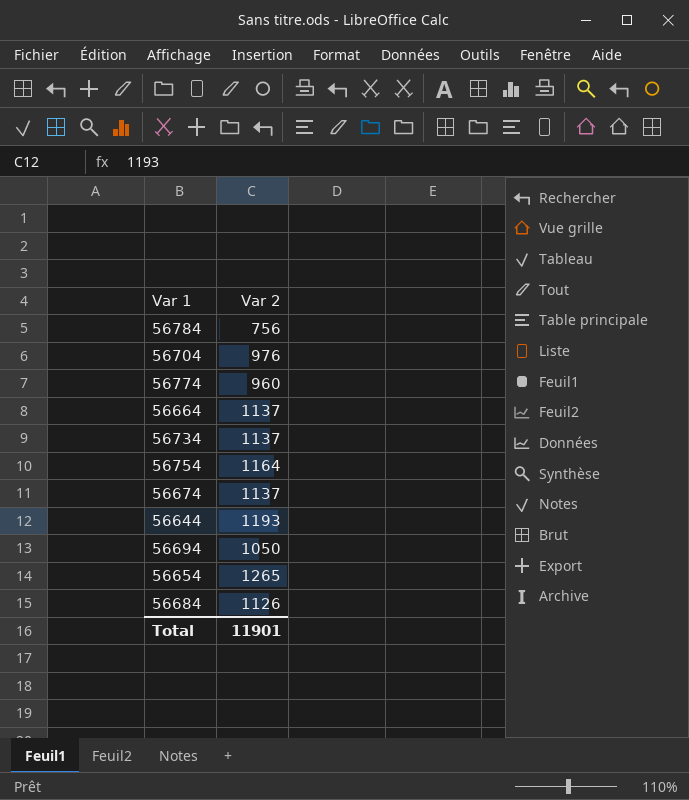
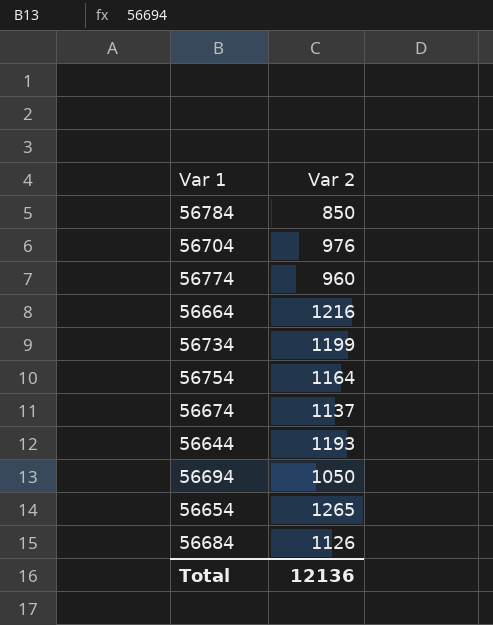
56784 | Var 2: 756 -> 850
56664 | Var 2: 1137 -> 1216
56734 | Var 2: 1137 -> 1199
Total | Var 2: 11901 -> 12136

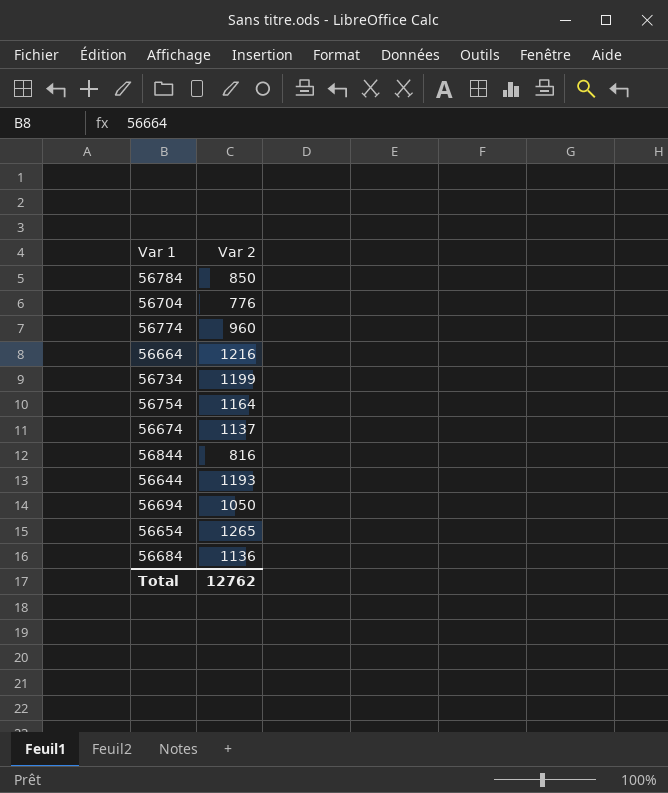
56704 | Var 2: 976 -> 776
row 56844: none -> 816
56684 | Var 2: 1126 -> 1136
Total | Var 2: 12136 -> 12762

